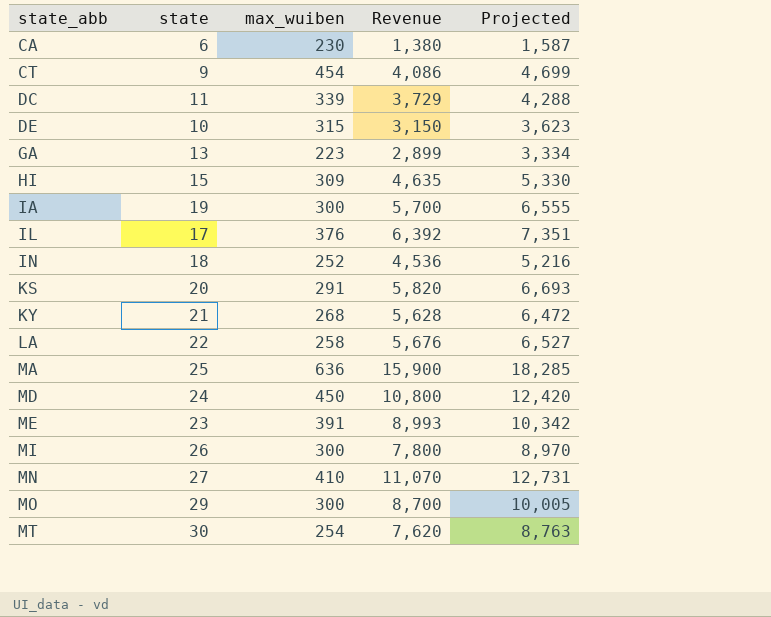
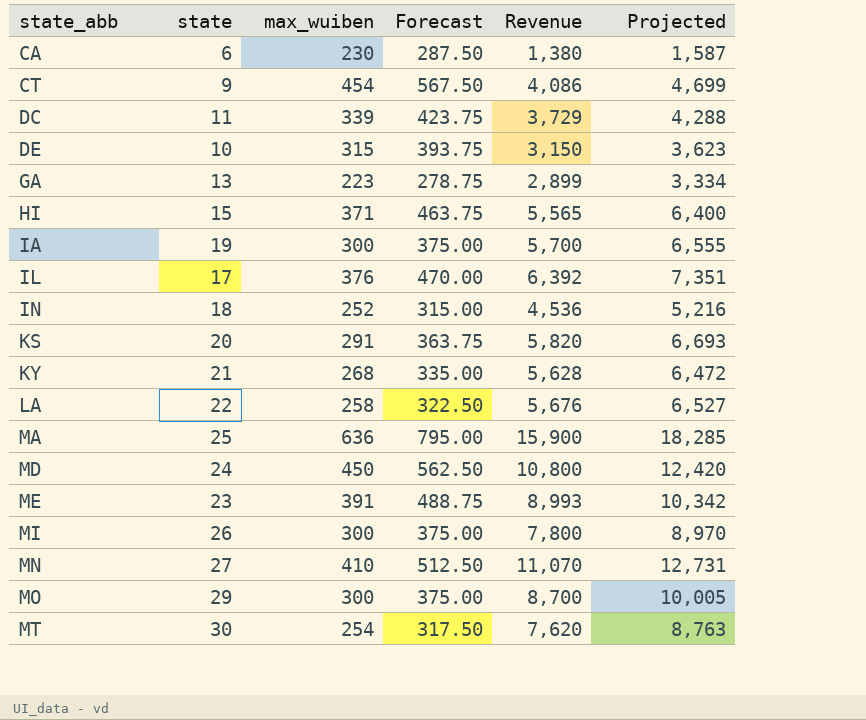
column Forecast | formula: none -> [max_wuiben] * 1.25
HI | max_wuiben: 309 -> 371
HI | Revenue: 4,635 -> 5,565
HI | Projected: 5,330 -> 6,400

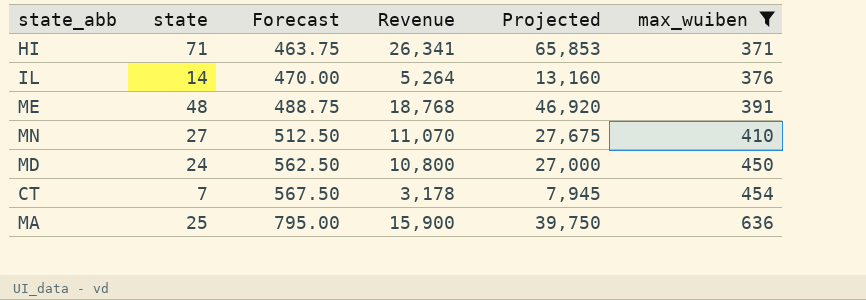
filter: none -> max_wuiben >= 371
row order: state_abb ascending -> Forecast ascending
column Projected | formula: [Revenue] * 1.15 -> [Revenue] * 2.5
column max_wuiben | position: 3 -> 6
HI | state: 15 -> 71
HI | Revenue: 5,565 -> 26,341
IL | state: 17 -> 14
IL | Revenue: 6,392 -> 5,264
ME | state: 23 -> 48
ME | Revenue: 8,993 -> 18,768
CT | state: 9 -> 7
CT | Revenue: 4,086 -> 3,178

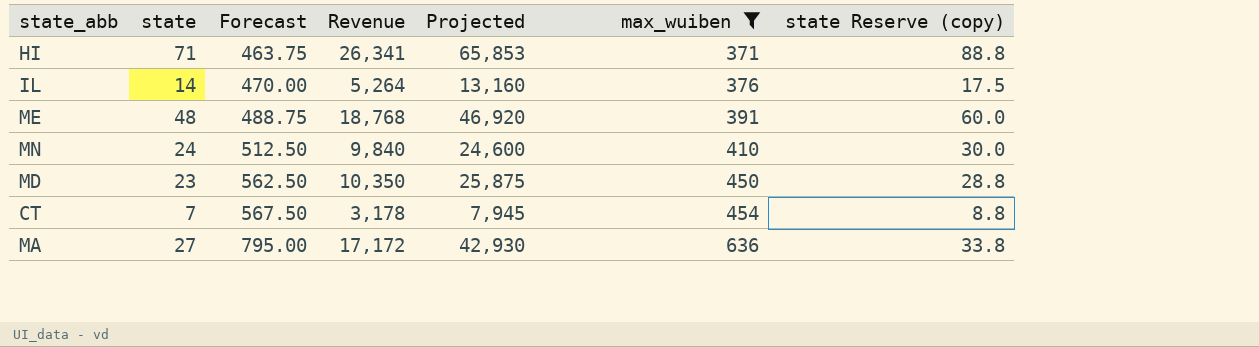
column state Reserve (copy) | formula: none -> [state] * 1.25
MN | state: 27 -> 24
MN | Revenue: 11,070 -> 9,840
MN | Projected: 27,675 -> 24,600
MD | state: 24 -> 23
MD | Revenue: 10,800 -> 10,350
MD | Projected: 27,000 -> 25,875
MA | state: 25 -> 27
MA | Revenue: 15,900 -> 17,172
MA | Projected: 39,750 -> 42,930

